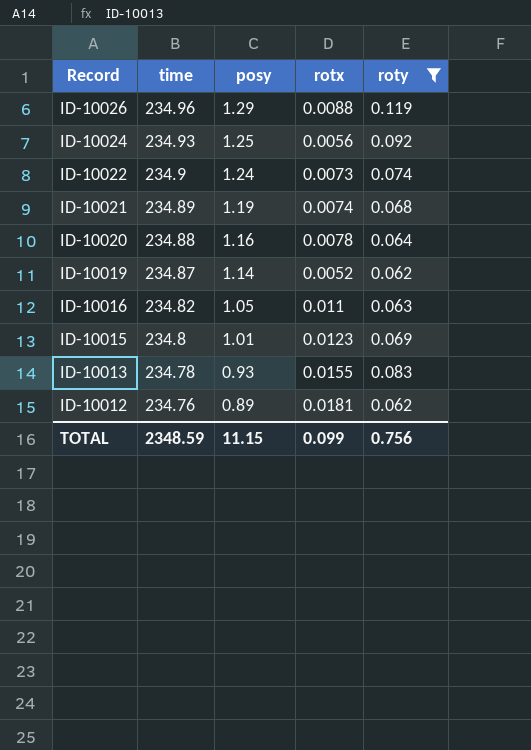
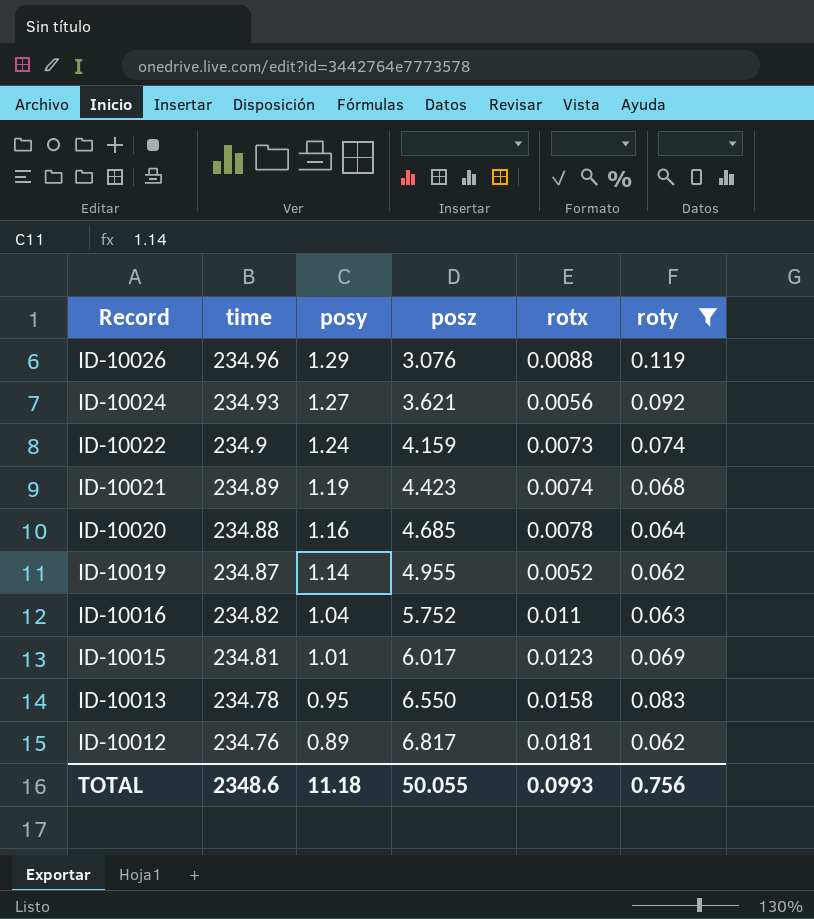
column posz | position: none -> 4
ID-10024 | posy: 1.25 -> 1.27
ID-10016 | posy: 1.05 -> 1.04
ID-10015 | time: 234.8 -> 234.81
ID-10013 | posy: 0.93 -> 0.95
ID-10013 | rotx: 0.0155 -> 0.0158
TOTAL | time: 2348.59 -> 2348.6
TOTAL | posy: 11.15 -> 11.18
TOTAL | rotx: 0.099 -> 0.0993

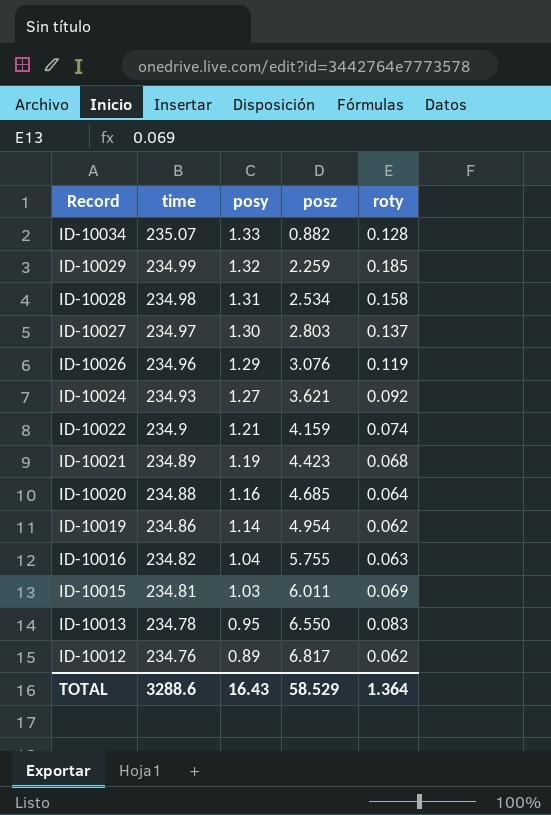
filter: roty <= 0.119 -> none
column rotx | position: 5 -> none
ID-10022 | posy: 1.24 -> 1.21
ID-10019 | time: 234.87 -> 234.86
ID-10019 | posz: 4.955 -> 4.954
ID-10016 | posz: 5.752 -> 5.755
ID-10015 | posy: 1.01 -> 1.03
ID-10015 | posz: 6.017 -> 6.011
TOTAL | time: 2348.6 -> 3288.6
TOTAL | posy: 11.18 -> 16.43
TOTAL | posz: 50.055 -> 58.529
TOTAL | roty: 0.756 -> 1.364

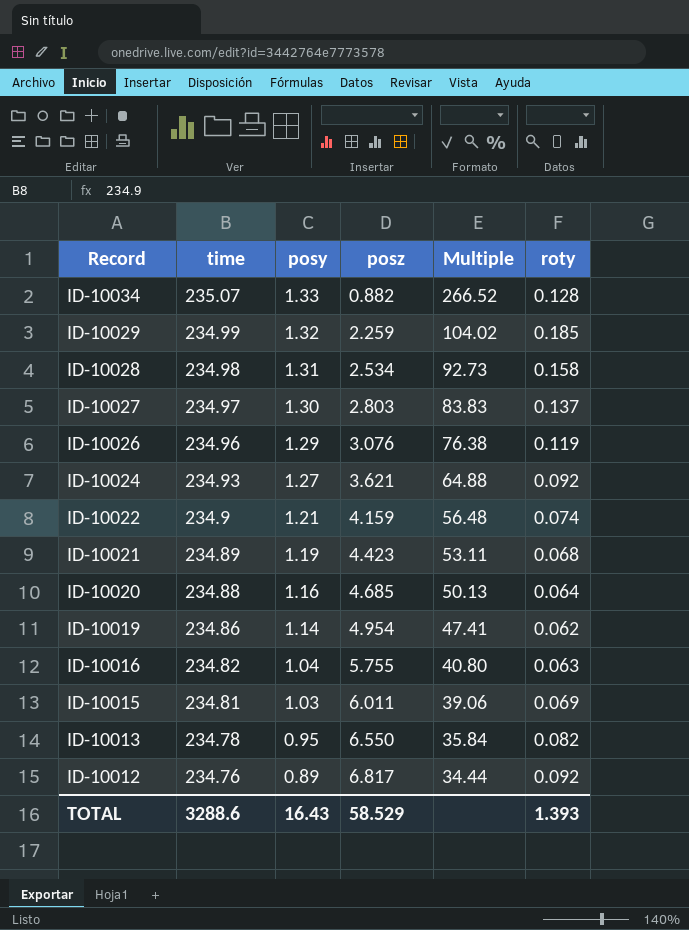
column Multiple | formula: none -> [time] / [posz]
ID-10013 | roty: 0.083 -> 0.082
ID-10012 | roty: 0.062 -> 0.092
TOTAL | roty: 1.364 -> 1.393

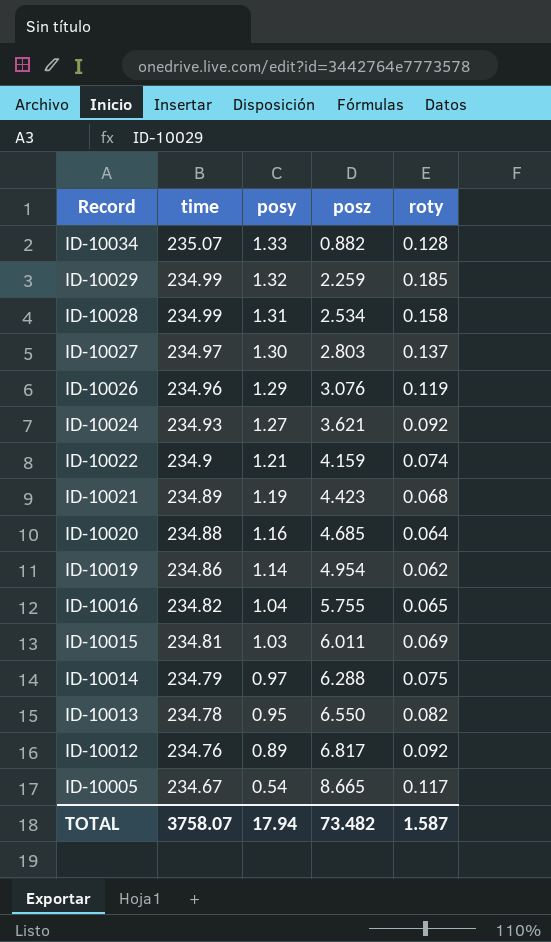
column Multiple | formula: [time] / [posz] -> none
ID-10028 | time: 234.98 -> 234.99
ID-10016 | roty: 0.063 -> 0.065
row ID-10014: none -> 234.79 | 0.97 | 6.288 | 0.075
row ID-10005: none -> 234.67 | 0.54 | 8.665 | 0.117
TOTAL | time: 3288.6 -> 3758.07
TOTAL | posy: 16.43 -> 17.94
TOTAL | posz: 58.529 -> 73.482
TOTAL | roty: 1.393 -> 1.587

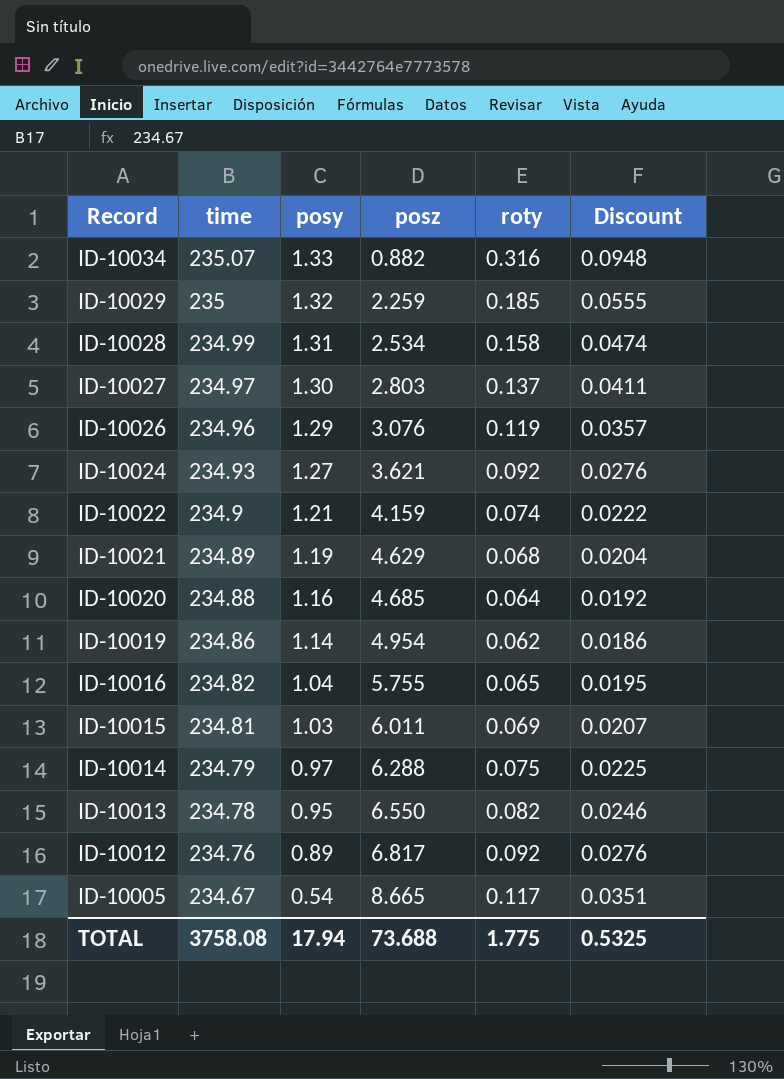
column Discount | formula: none -> [roty] * 0.3
ID-10034 | roty: 0.128 -> 0.316
ID-10029 | time: 234.99 -> 235
ID-10021 | posz: 4.423 -> 4.629
TOTAL | time: 3758.07 -> 3758.08
TOTAL | posz: 73.482 -> 73.688
TOTAL | roty: 1.587 -> 1.775

